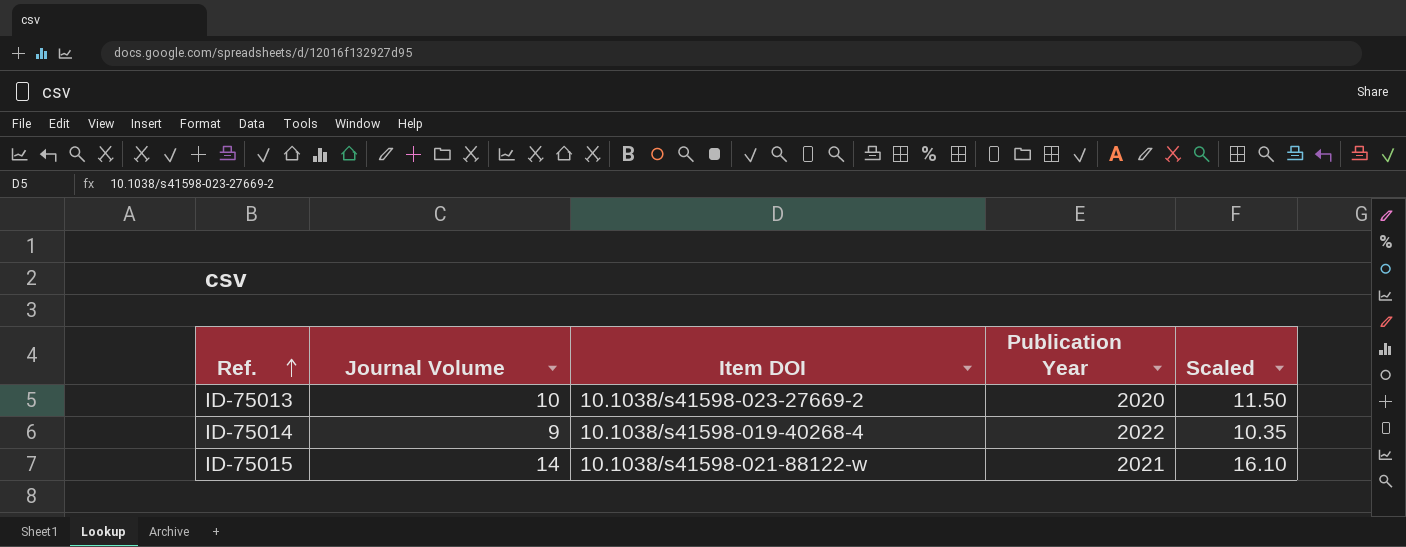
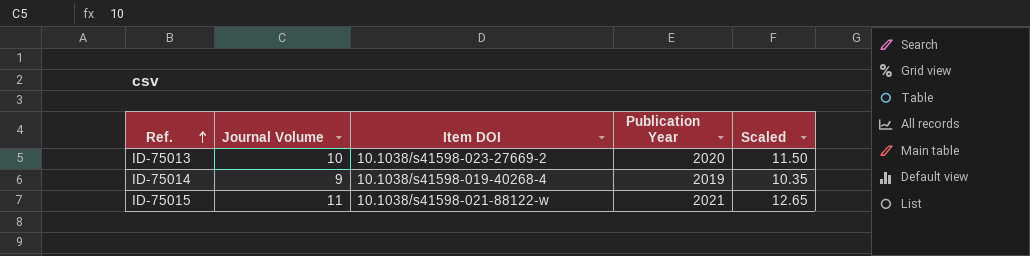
ID-75014 | Publication Year: 2022 -> 2019
ID-75015 | Journal Volume: 14 -> 11
ID-75015 | Scaled: 16.10 -> 12.65

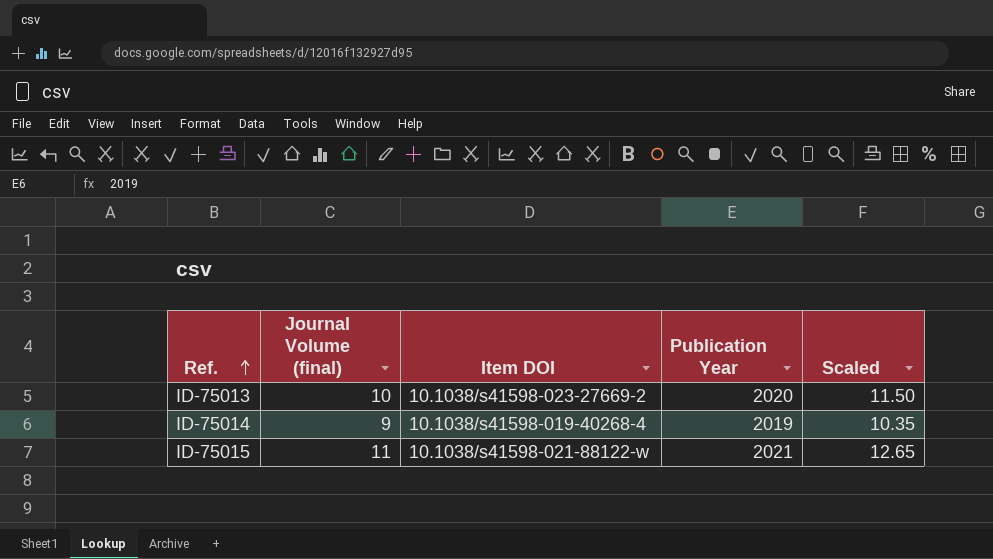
column name: Journal Volume -> Journal Volume (final)

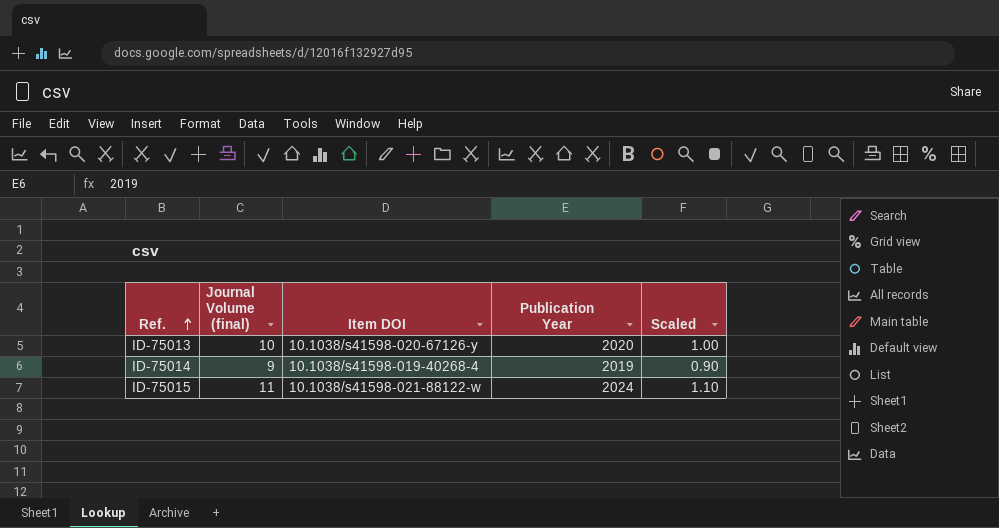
column Scaled | formula: [Journal Volume (final)] * 1.15 -> [Journal Volume (final)] * 0.1
ID-75013 | Item DOI: 10.1038/s41598-023-27669-2 -> 10.1038/s41598-020-67126-y
ID-75015 | Publication Year: 2021 -> 2024

